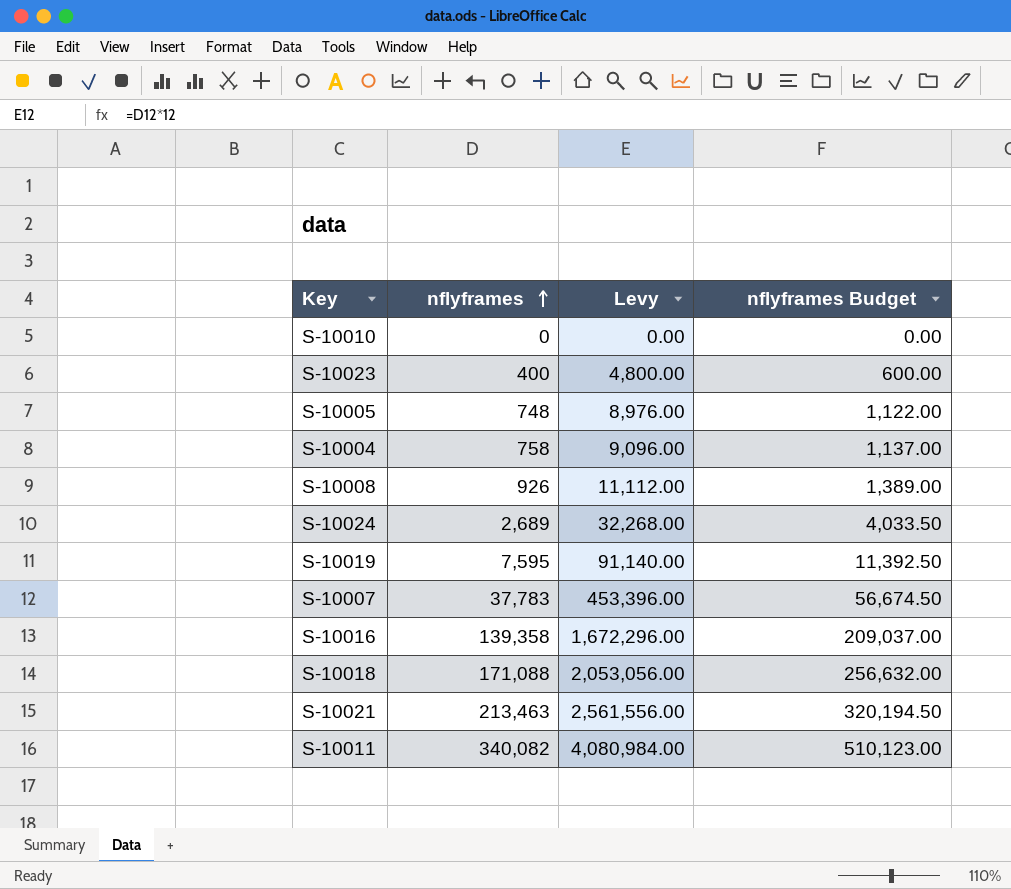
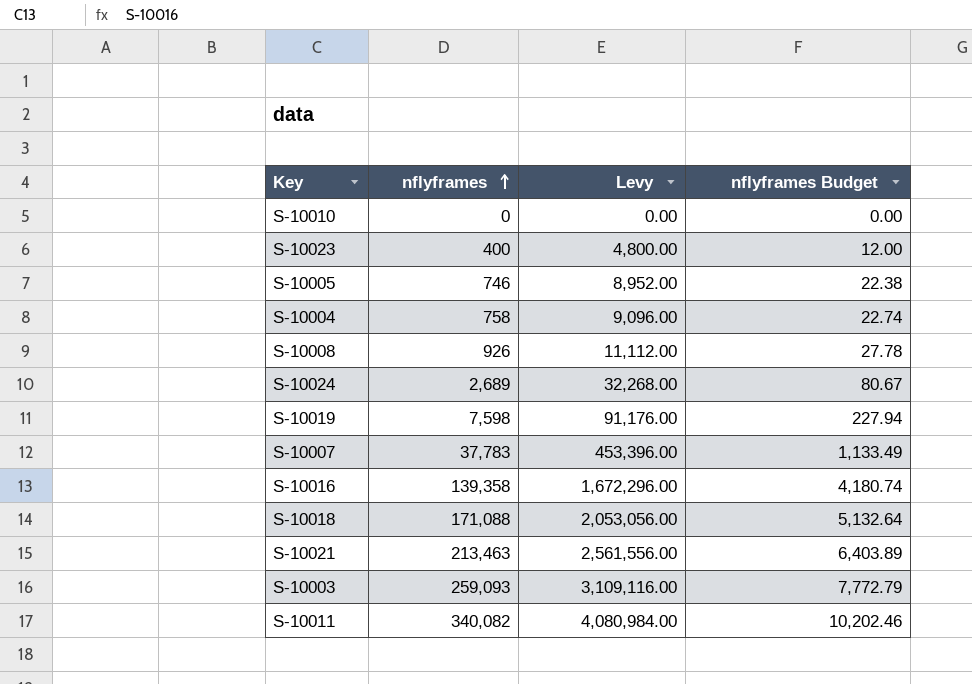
column nflyframes Budget | formula: [nflyframes] * 1.5 -> [nflyframes] * 0.03
S-10005 | nflyframes: 748 -> 746
S-10005 | Levy: 8,976.00 -> 8,952.00
S-10019 | nflyframes: 7,595 -> 7,598
S-10019 | Levy: 91,140.00 -> 91,176.00
row S-10003: none -> 259,093 | 3,109,116.00 | 7,772.79

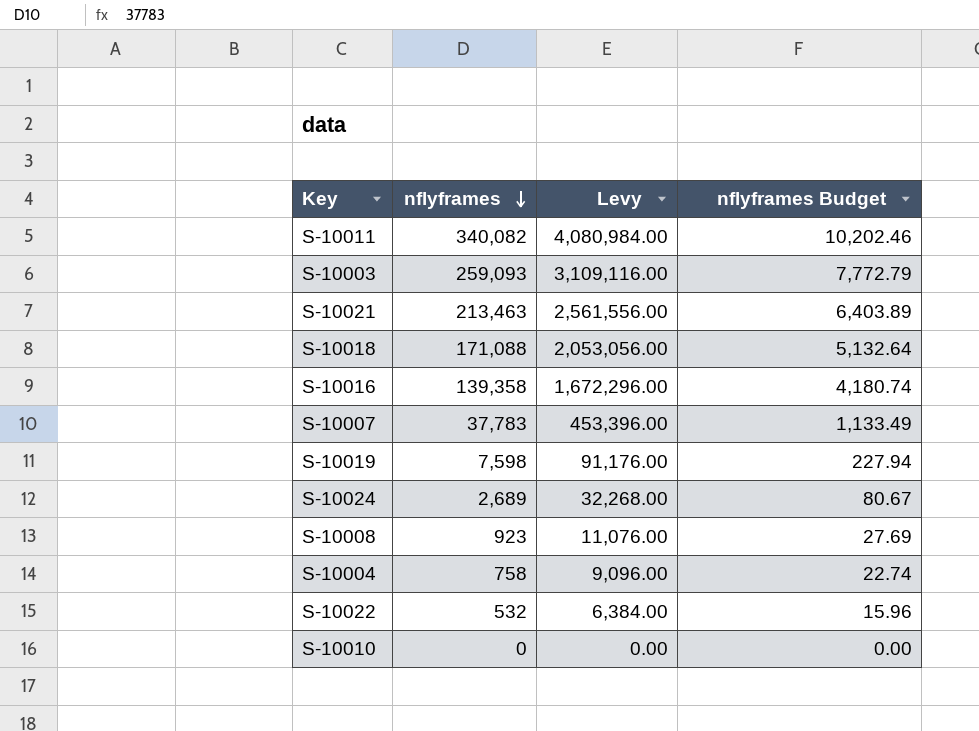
row order: nflyframes ascending -> nflyframes descending
row S-10023: 400 | 4,800.00 | 12.00 -> none
row S-10005: 746 | 8,952.00 | 22.38 -> none
S-10008 | nflyframes: 926 -> 923
S-10008 | Levy: 11,112.00 -> 11,076.00
S-10008 | nflyframes Budget: 27.78 -> 27.69
row S-10022: none -> 532 | 6,384.00 | 15.96

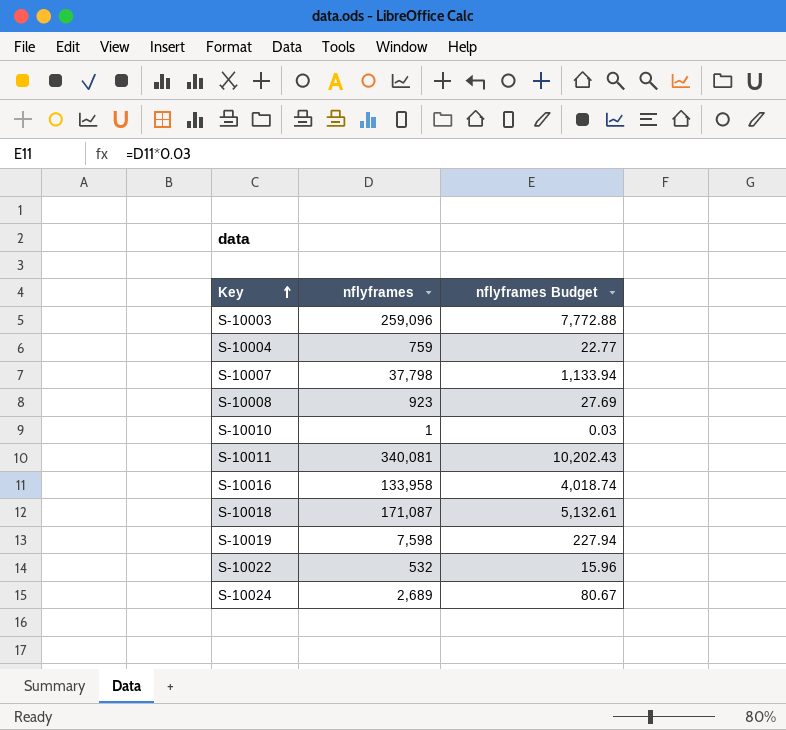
row order: nflyframes descending -> Key ascending
column Levy | formula: [nflyframes] * 12 -> none
row S-10021: 213,463 | 2,561,556.00 | 6,403.89 -> none
S-10003 | nflyframes: 259,093 -> 259,096
S-10003 | nflyframes Budget: 7,772.79 -> 7,772.88
S-10004 | nflyframes: 758 -> 759
S-10004 | nflyframes Budget: 22.74 -> 22.77
S-10007 | nflyframes: 37,783 -> 37,798
S-10007 | nflyframes Budget: 1,133.49 -> 1,133.94
S-10010 | nflyframes: 0 -> 1
S-10010 | nflyframes Budget: 0.00 -> 0.03
S-10011 | nflyframes: 340,082 -> 340,081
S-10011 | nflyframes Budget: 10,202.46 -> 10,202.43
S-10016 | nflyframes: 139,358 -> 133,958
S-10016 | nflyframes Budget: 4,180.74 -> 4,018.74
S-10018 | nflyframes: 171,088 -> 171,087
S-10018 | nflyframes Budget: 5,132.64 -> 5,132.61

